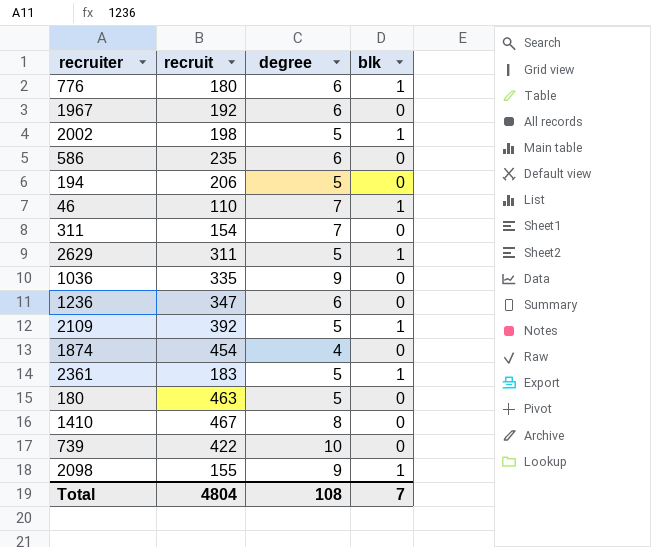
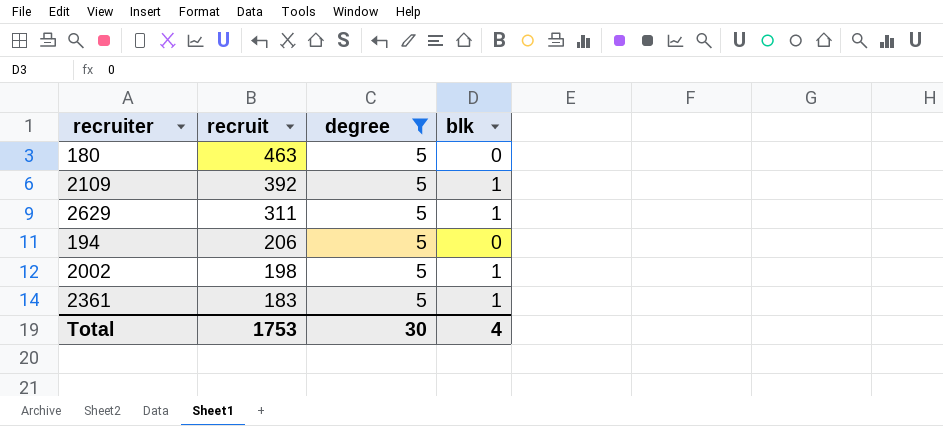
filter: none -> degree = 5
row order: none -> recruit descending
Total | recruit: 4804 -> 1753
Total | degree: 108 -> 30
Total | blk: 7 -> 4

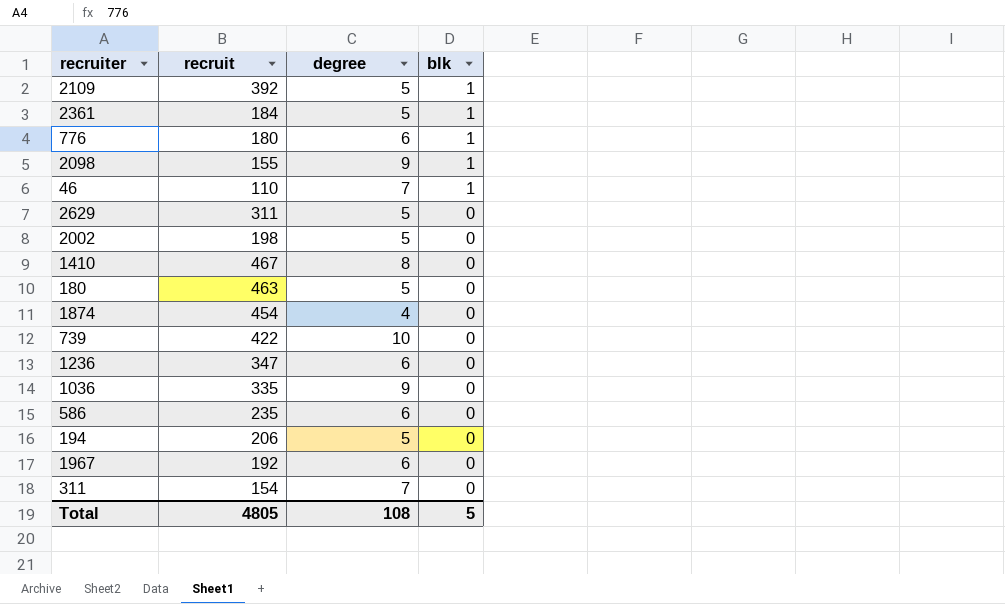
filter: degree = 5 -> none
row order: recruit descending -> blk descending
2361 | recruit: 183 -> 184
2629 | blk: 1 -> 0
2002 | blk: 1 -> 0
Total | recruit: 1753 -> 4805
Total | degree: 30 -> 108
Total | blk: 4 -> 5

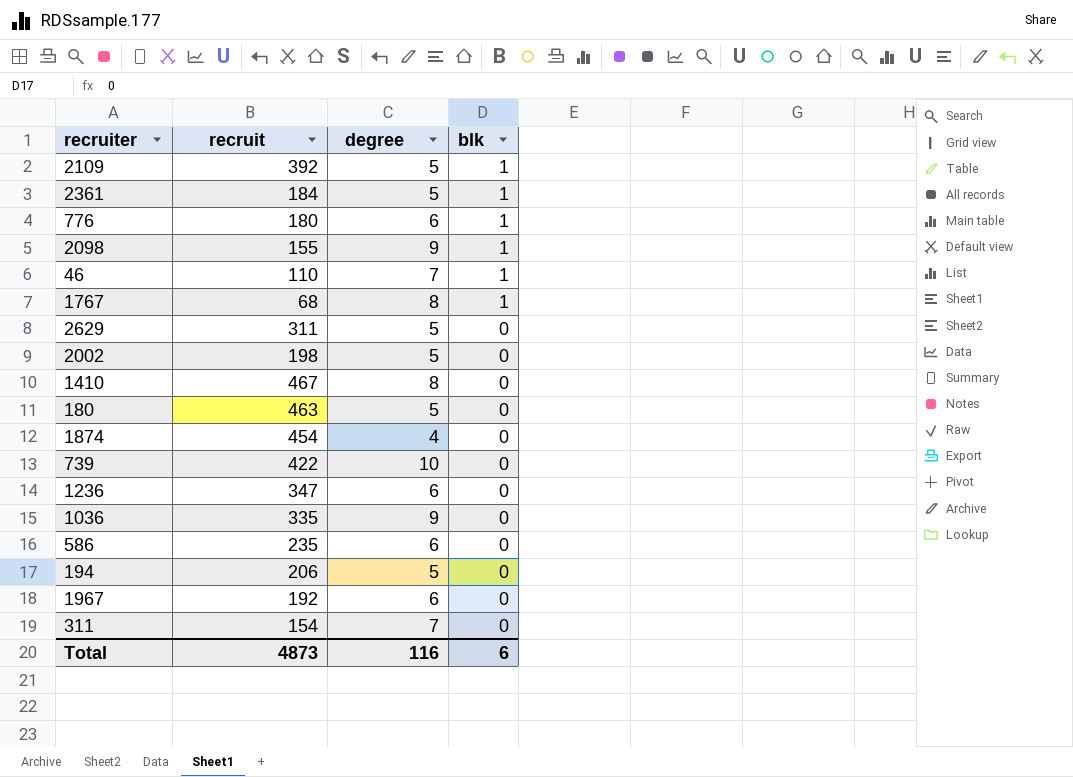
row 1767: none -> 68 | 8 | 1
Total | recruit: 4805 -> 4873
Total | degree: 108 -> 116
Total | blk: 5 -> 6

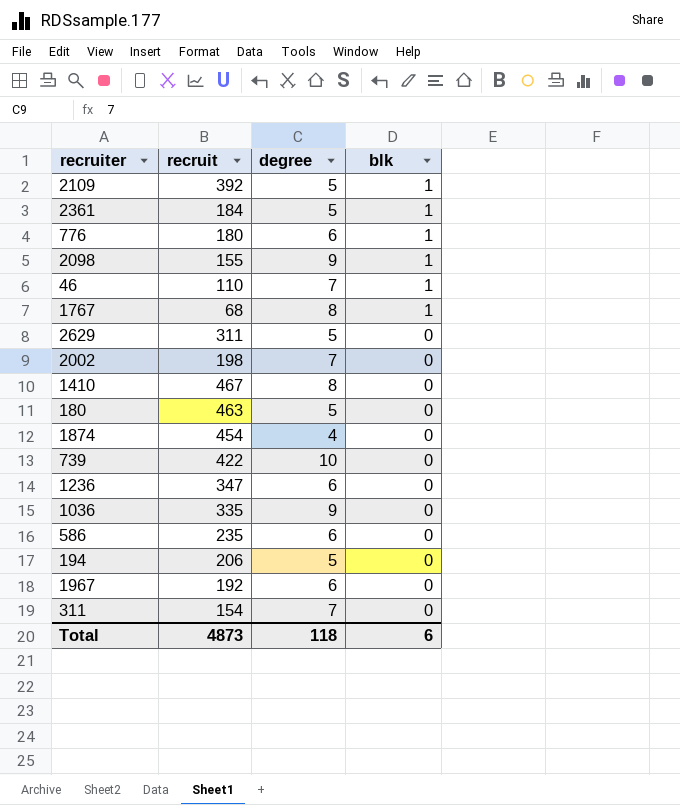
2002 | degree: 5 -> 7
Total | degree: 116 -> 118

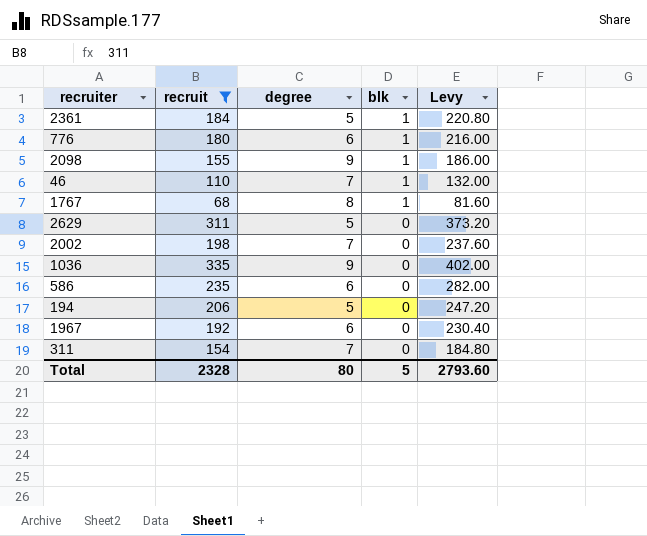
filter: none -> recruit <= 335
column Levy | formula: none -> [recruit] * 1.2
Total | recruit: 4873 -> 2328
Total | degree: 118 -> 80
Total | blk: 6 -> 5

